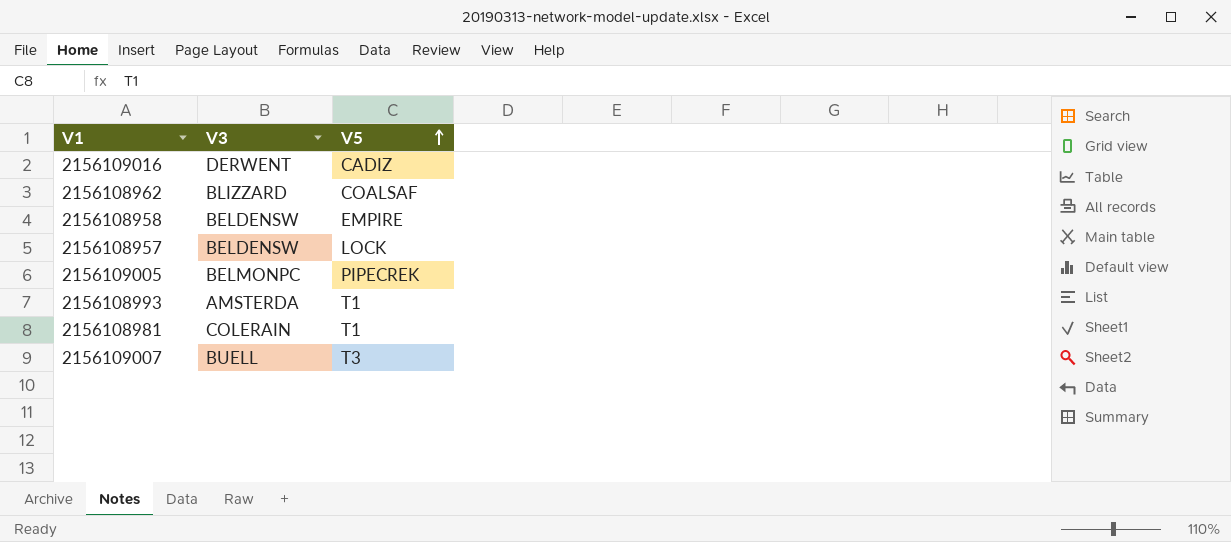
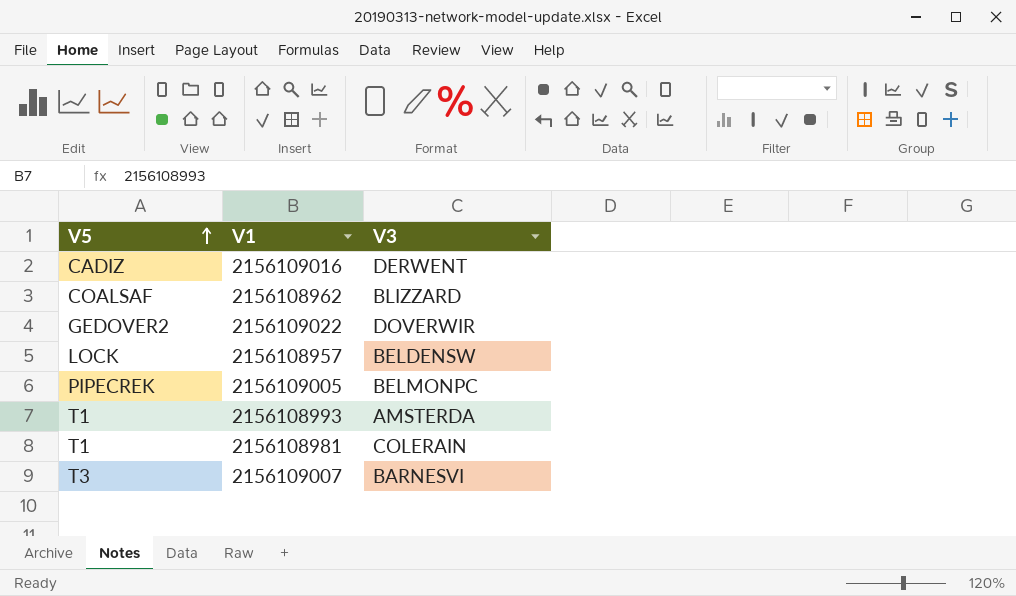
column V5 | position: 3 -> 1
row 2156108958: BELDENSW | EMPIRE -> none
row 2156109022: none -> GEDOVER2 | DOVERWIR
2156109007 | V3: BUELL -> BARNESVI

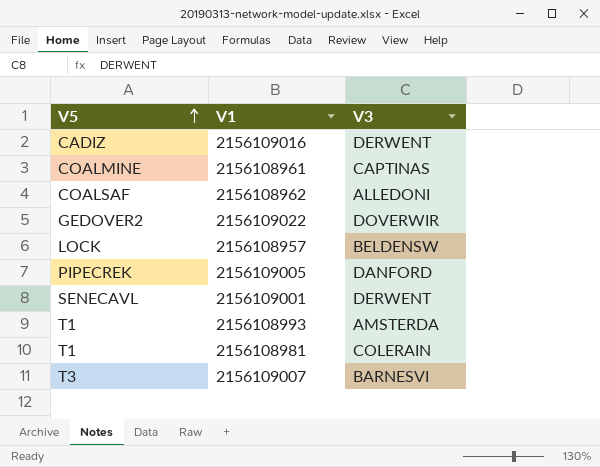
row 2156108961: none -> COALMINE | CAPTINAS
2156108962 | V3: BLIZZARD -> ALLEDONI
2156109005 | V3: BELMONPC -> DANFORD
row 2156109001: none -> SENECAVL | DERWENT

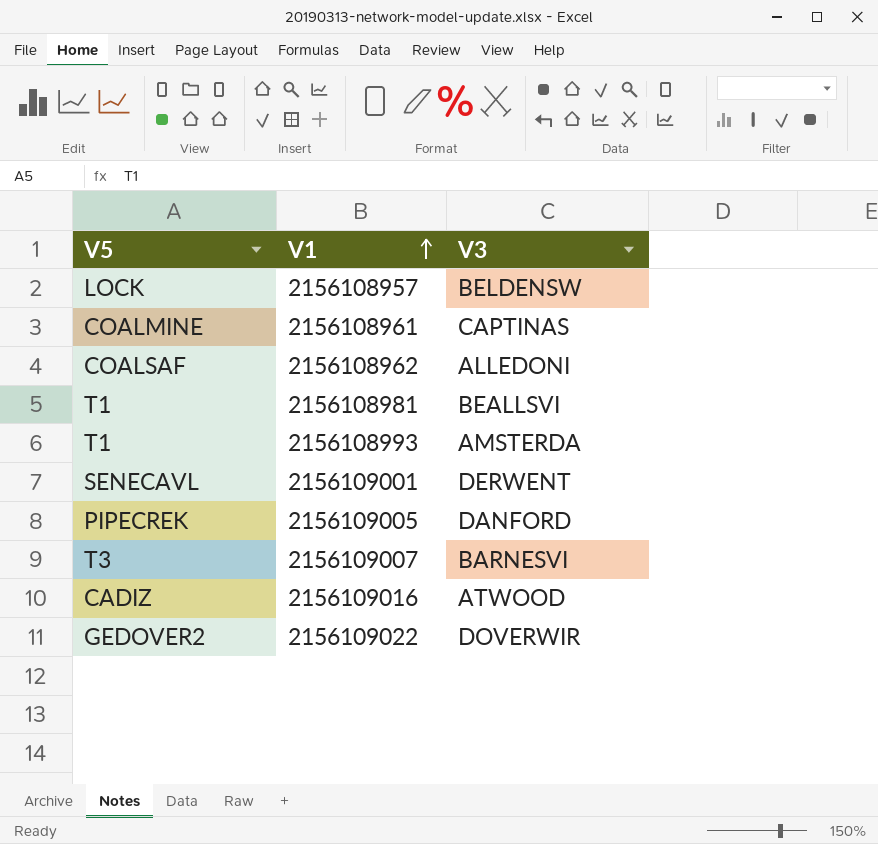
row order: V5 ascending -> V1 ascending
2156108981 | V3: COLERAIN -> BEALLSVI
2156109016 | V3: DERWENT -> ATWOOD

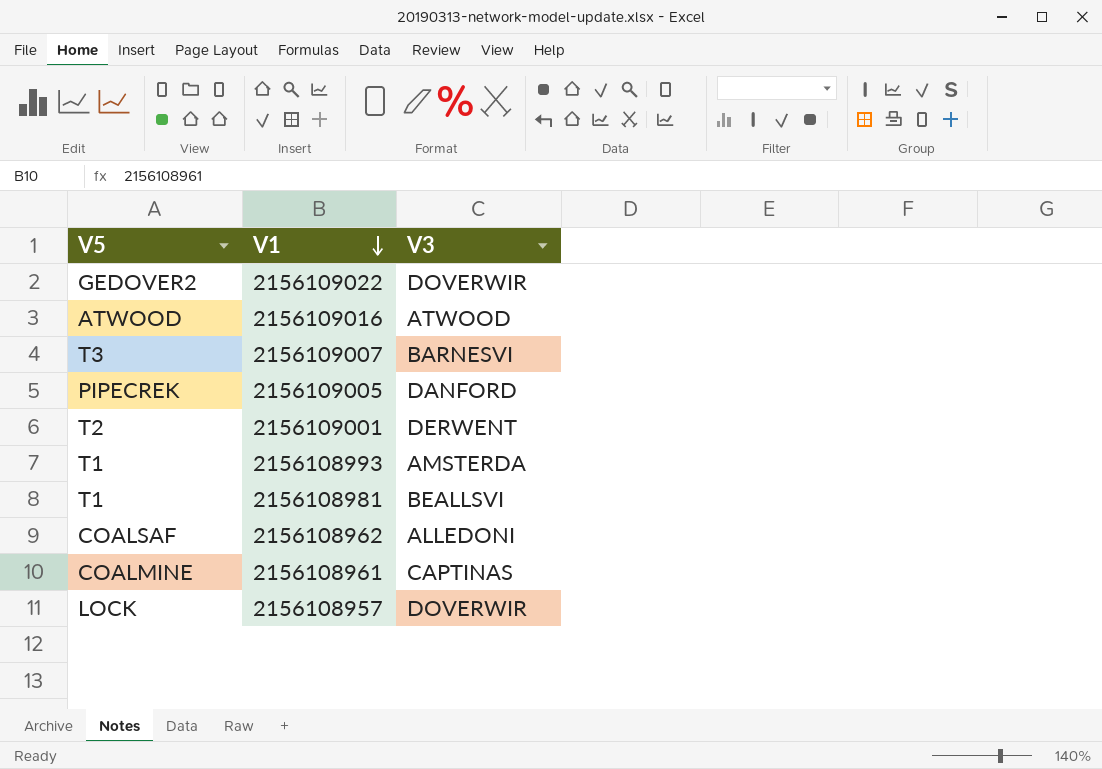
row order: V1 ascending -> V1 descending
2156109016 | V5: CADIZ -> ATWOOD
2156109001 | V5: SENECAVL -> T2
2156108957 | V3: BELDENSW -> DOVERWIR

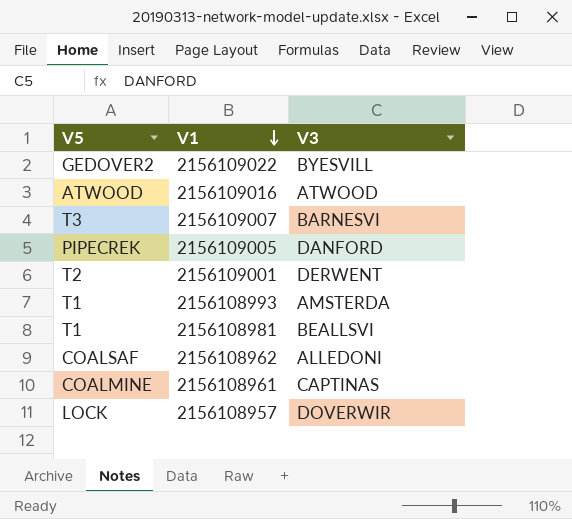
2156109022 | V3: DOVERWIR -> BYESVILL

